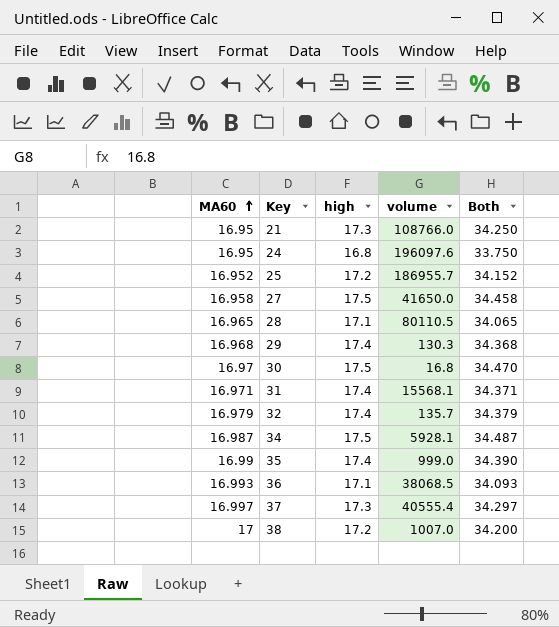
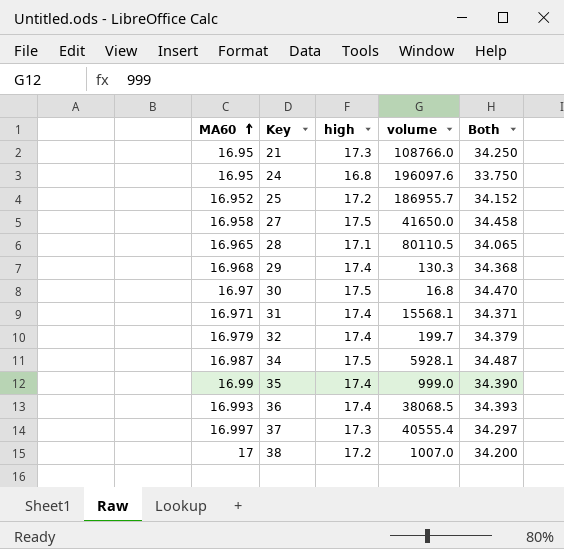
32 | volume: 135.7 -> 199.7
36 | high: 17.1 -> 17.4
36 | Both: 34.093 -> 34.393

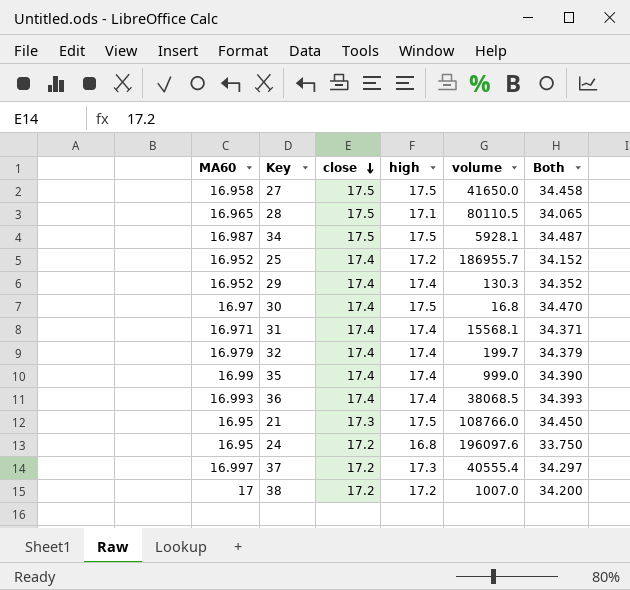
row order: MA60 ascending -> close descending
column close | position: none -> 3
29 | MA60: 16.968 -> 16.952
29 | Both: 34.368 -> 34.352
21 | high: 17.3 -> 17.5
21 | Both: 34.250 -> 34.450

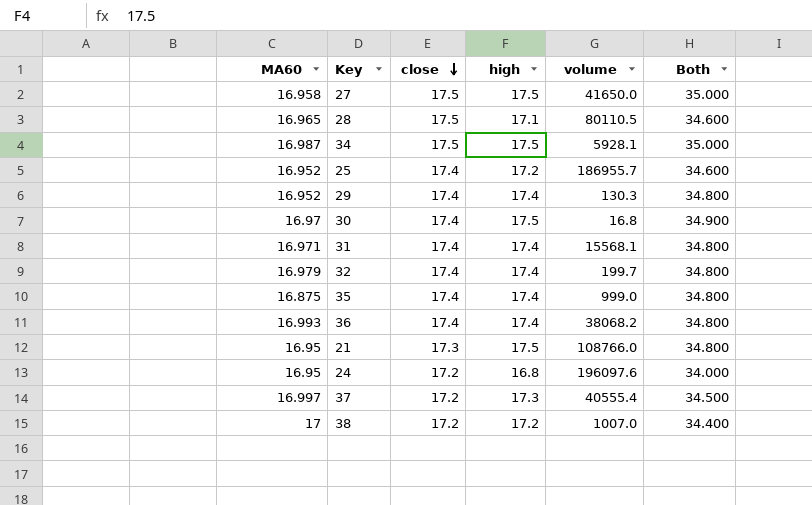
column Both | formula: [MA60] + [high] -> [close] + [high]
35 | MA60: 16.99 -> 16.875
36 | volume: 38068.5 -> 38068.2

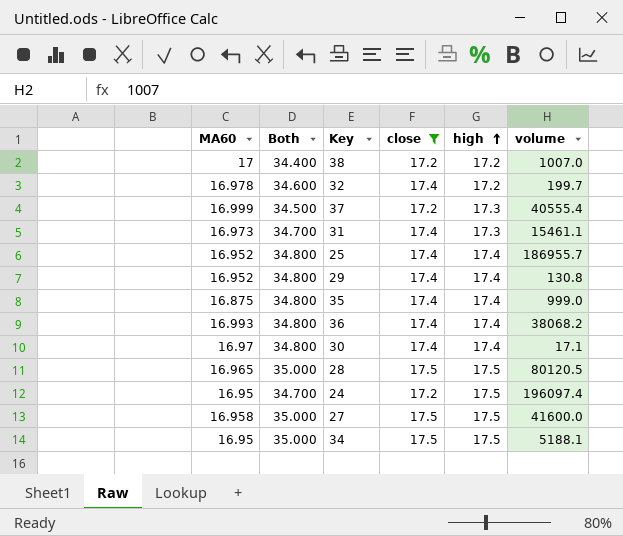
filter: none -> close != 17.3
row order: close descending -> high ascending
column Both | position: 6 -> 2
32 | MA60: 16.979 -> 16.978
32 | Both: 34.800 -> 34.600
32 | high: 17.4 -> 17.2
37 | MA60: 16.997 -> 16.999
31 | MA60: 16.971 -> 16.973
31 | Both: 34.800 -> 34.700
31 | high: 17.4 -> 17.3
31 | volume: 15568.1 -> 15461.1
25 | Both: 34.600 -> 34.800
25 | high: 17.2 -> 17.4
29 | volume: 130.3 -> 130.8
30 | Both: 34.900 -> 34.800
30 | high: 17.5 -> 17.4
30 | volume: 16.8 -> 17.1
28 | Both: 34.600 -> 35.000
28 | high: 17.1 -> 17.5
28 | volume: 80110.5 -> 80120.5
24 | Both: 34.000 -> 34.700
24 | high: 16.8 -> 17.5
24 | volume: 196097.6 -> 196097.4
27 | volume: 41650.0 -> 41600.0
34 | MA60: 16.987 -> 16.95
34 | volume: 5928.1 -> 5188.1

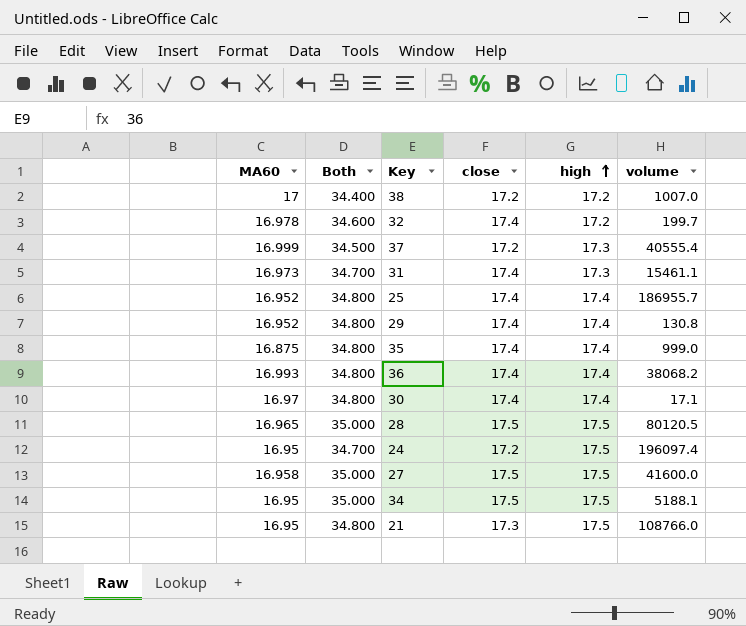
filter: close != 17.3 -> none

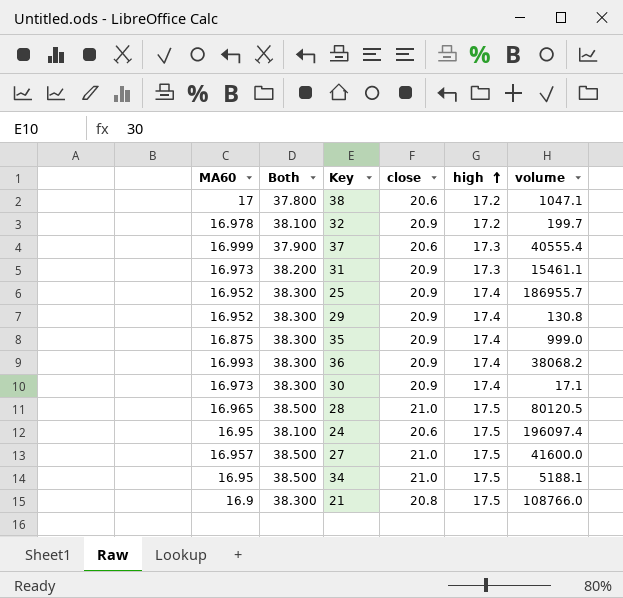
38 | Both: 34.400 -> 37.800
38 | close: 17.2 -> 20.6
38 | volume: 1007.0 -> 1047.1
32 | Both: 34.600 -> 38.100
32 | close: 17.4 -> 20.9
37 | Both: 34.500 -> 37.900
37 | close: 17.2 -> 20.6
31 | Both: 34.700 -> 38.200
31 | close: 17.4 -> 20.9
25 | Both: 34.800 -> 38.300
25 | close: 17.4 -> 20.9
29 | Both: 34.800 -> 38.300
29 | close: 17.4 -> 20.9
35 | Both: 34.800 -> 38.300
35 | close: 17.4 -> 20.9
36 | Both: 34.800 -> 38.300
36 | close: 17.4 -> 20.9
30 | MA60: 16.97 -> 16.973
30 | Both: 34.800 -> 38.300
30 | close: 17.4 -> 20.9
28 | Both: 35.000 -> 38.500
28 | close: 17.5 -> 21.0
24 | Both: 34.700 -> 38.100
24 | close: 17.2 -> 20.6
27 | MA60: 16.958 -> 16.957
27 | Both: 35.000 -> 38.500
27 | close: 17.5 -> 21.0
34 | Both: 35.000 -> 38.500
34 | close: 17.5 -> 21.0
21 | MA60: 16.95 -> 16.9
21 | Both: 34.800 -> 38.300
21 | close: 17.3 -> 20.8

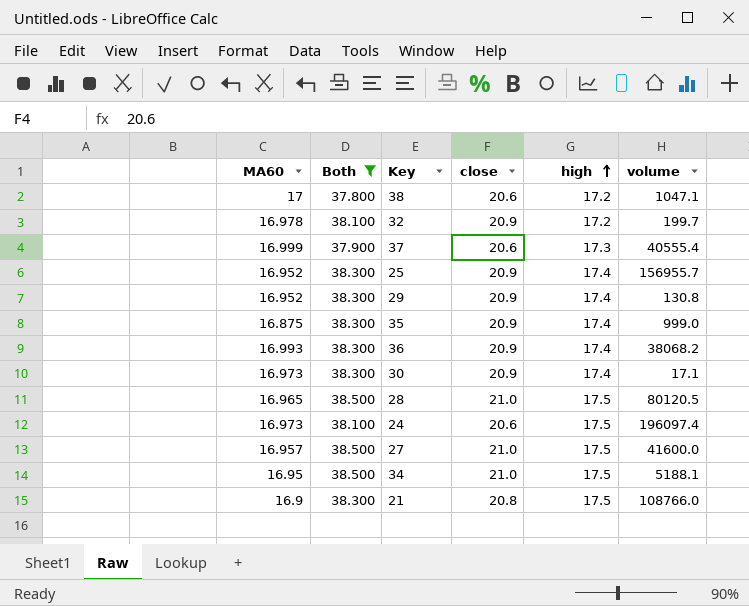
filter: none -> Both != 38.200
25 | volume: 186955.7 -> 156955.7
24 | MA60: 16.95 -> 16.973

